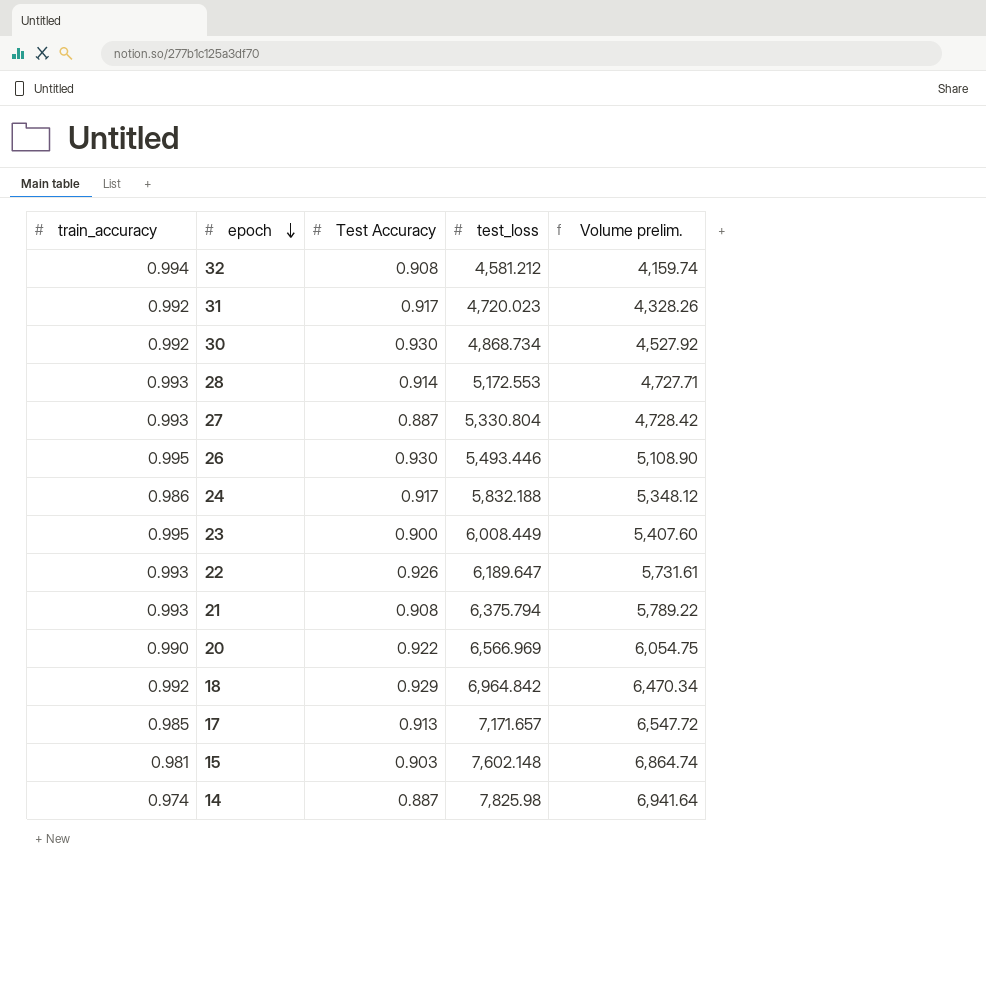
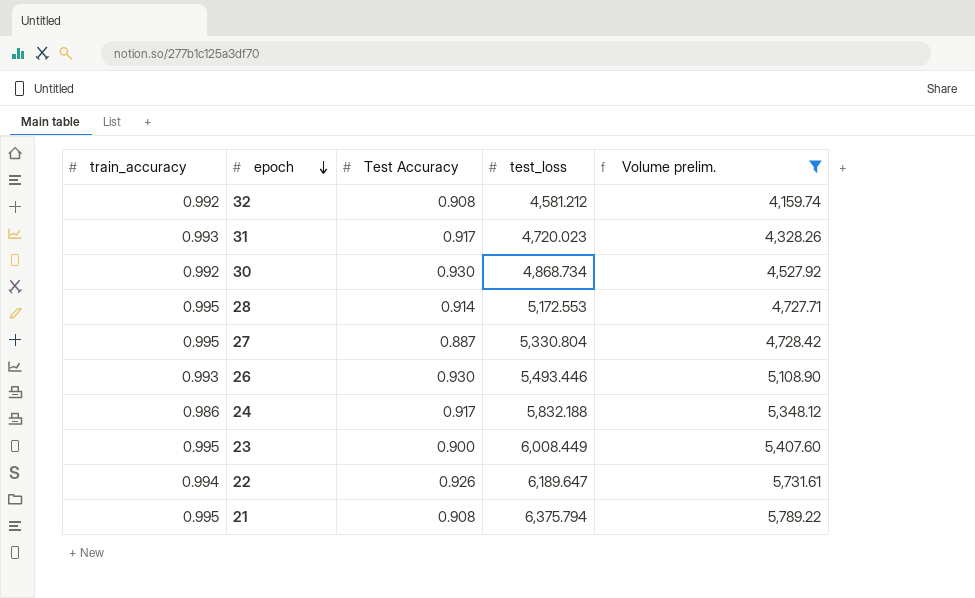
filter: none -> Volume prelim. <= 5,789.22
32 | train_accuracy: 0.994 -> 0.992
31 | train_accuracy: 0.992 -> 0.993
28 | train_accuracy: 0.993 -> 0.995
27 | train_accuracy: 0.993 -> 0.995
26 | train_accuracy: 0.995 -> 0.993
22 | train_accuracy: 0.993 -> 0.994
21 | train_accuracy: 0.993 -> 0.995

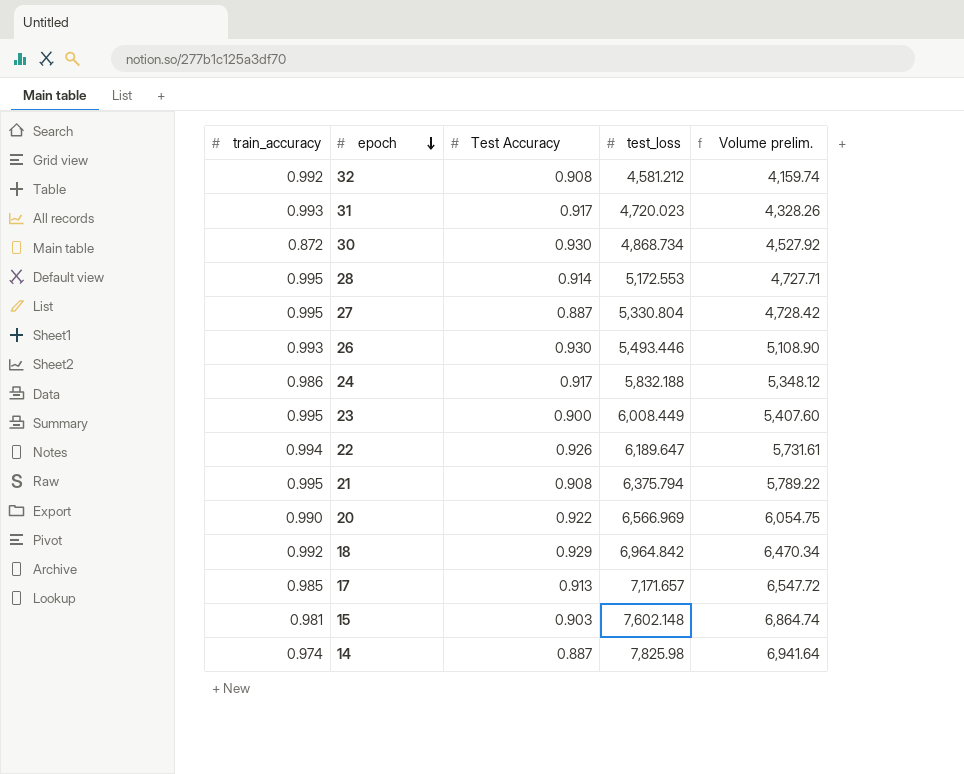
filter: Volume prelim. <= 5,789.22 -> none
30 | train_accuracy: 0.992 -> 0.872

